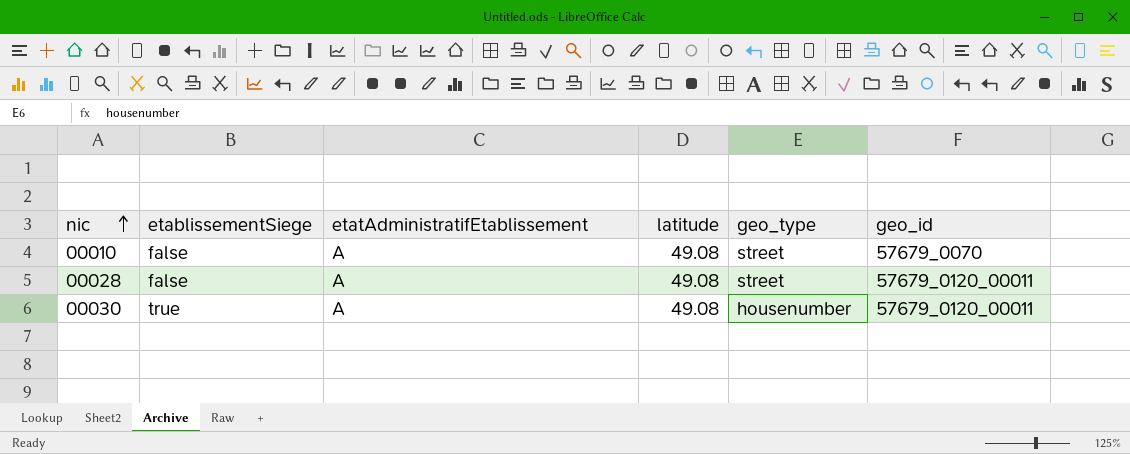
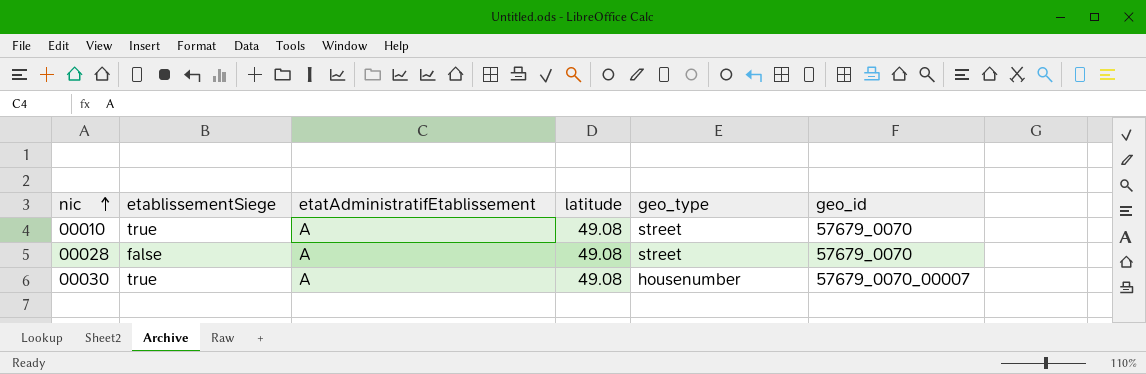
00010 | etablissementSiege: false -> true
00028 | geo_id: 57679_0120_00011 -> 57679_0070
00030 | geo_id: 57679_0120_00011 -> 57679_0070_00007

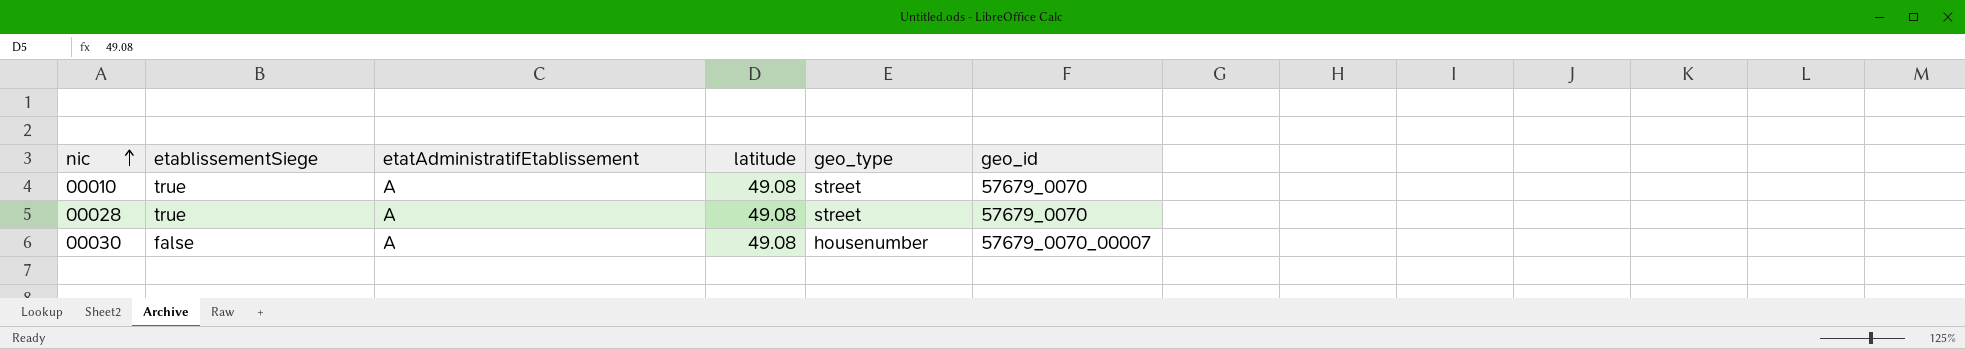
00028 | etablissementSiege: false -> true
00030 | etablissementSiege: true -> false

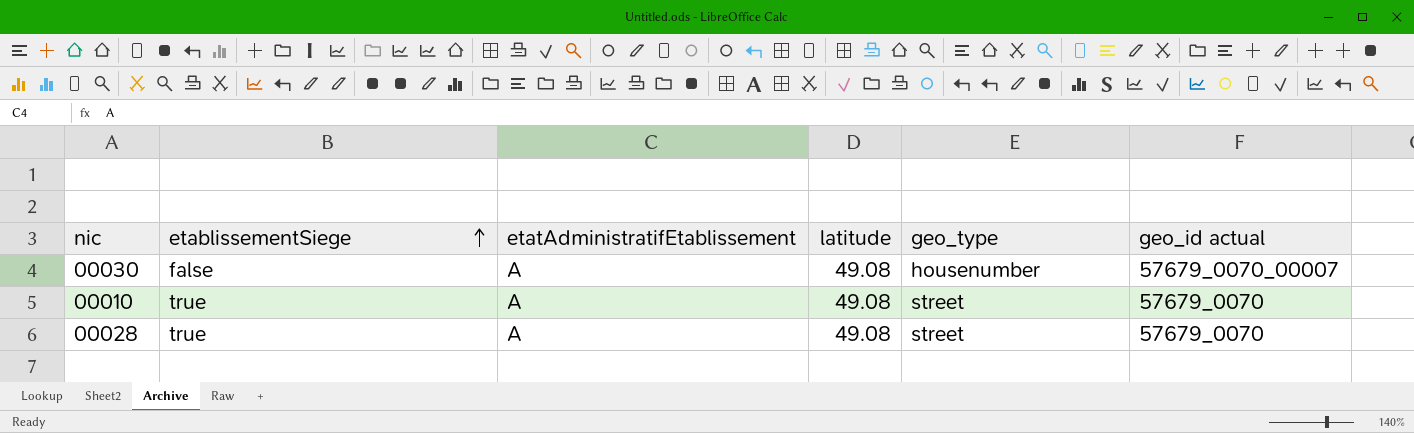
row order: nic ascending -> etablissementSiege ascending
column name: geo_id -> geo_id actual

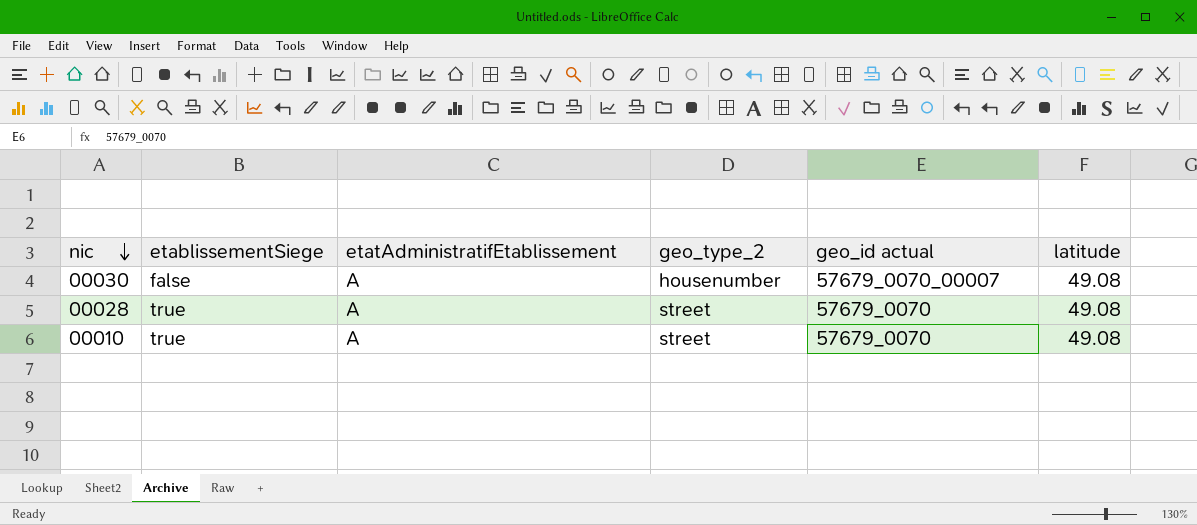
row order: etablissementSiege ascending -> nic descending
column name: geo_type -> geo_type_2
column latitude | position: 4 -> 6

